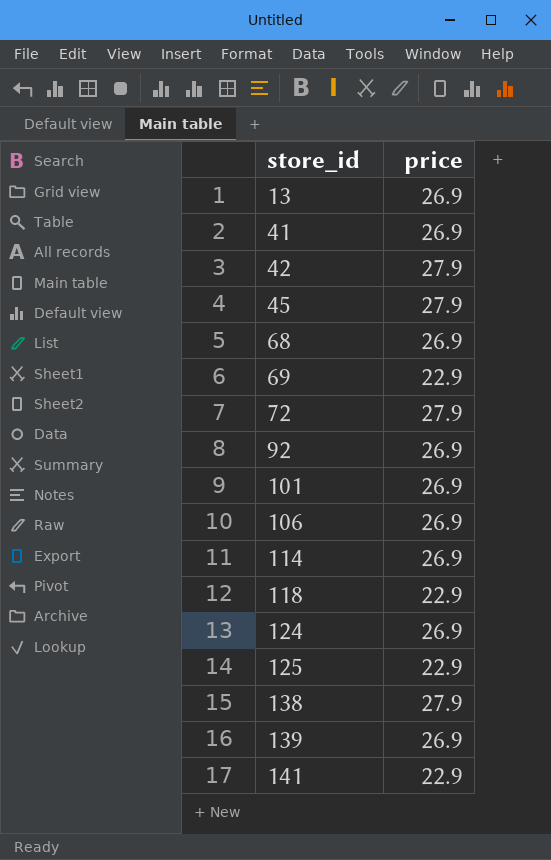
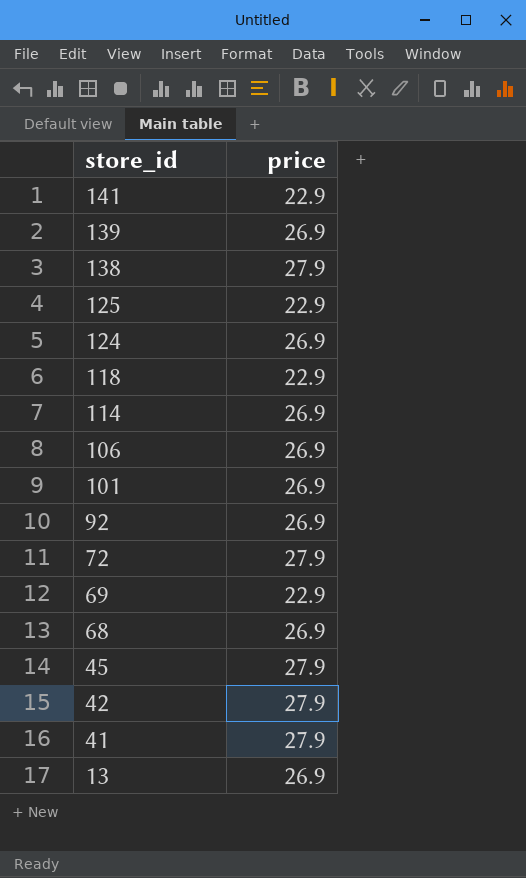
row order: store_id ascending -> store_id descending
41 | price: 26.9 -> 27.9

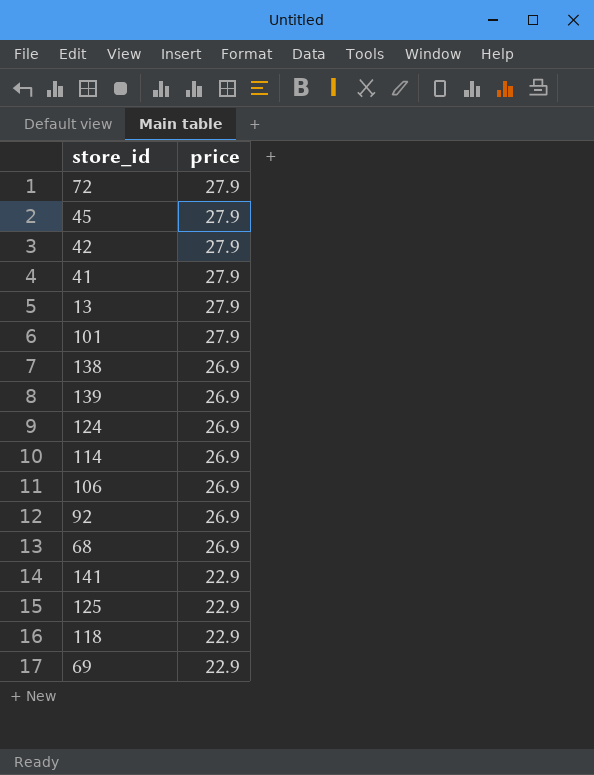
row order: store_id descending -> price descending
13 | price: 26.9 -> 27.9
101 | price: 26.9 -> 27.9
138 | price: 27.9 -> 26.9

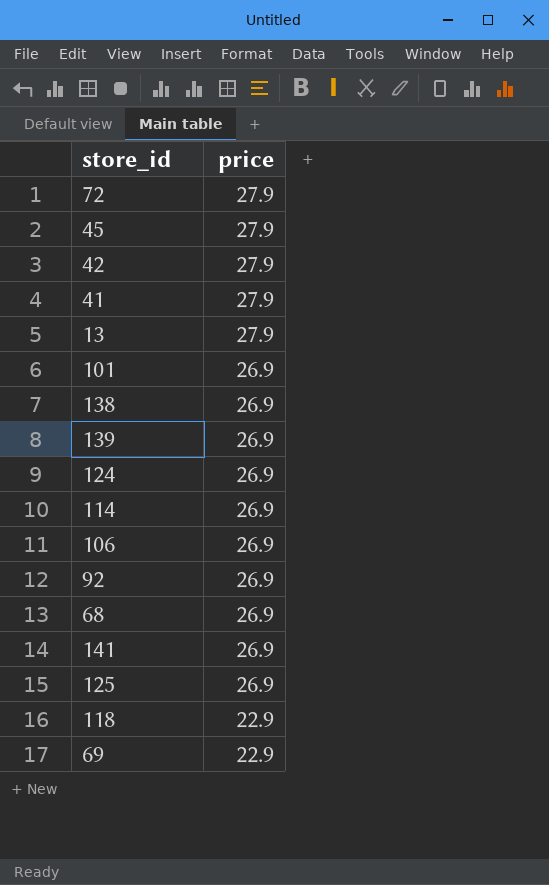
101 | price: 27.9 -> 26.9
141 | price: 22.9 -> 26.9
125 | price: 22.9 -> 26.9

